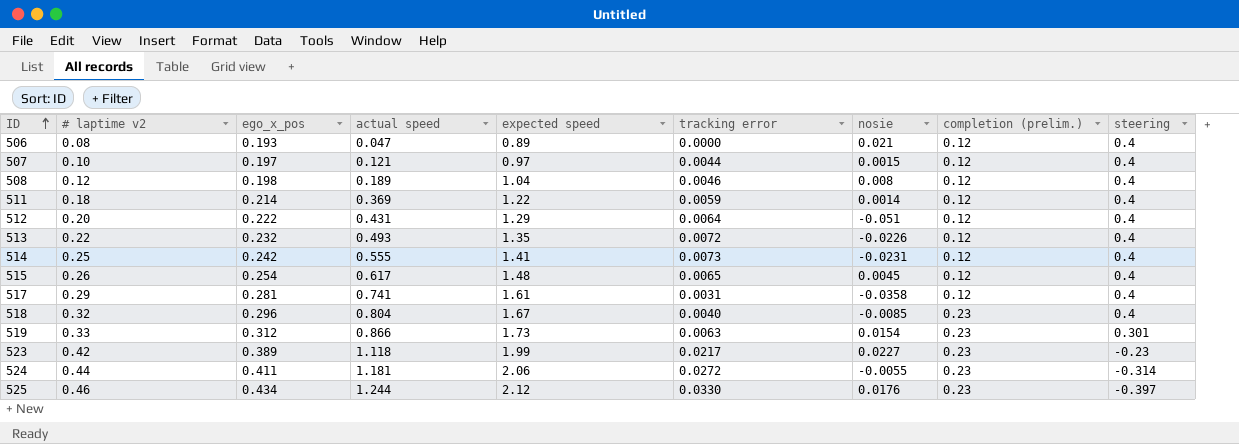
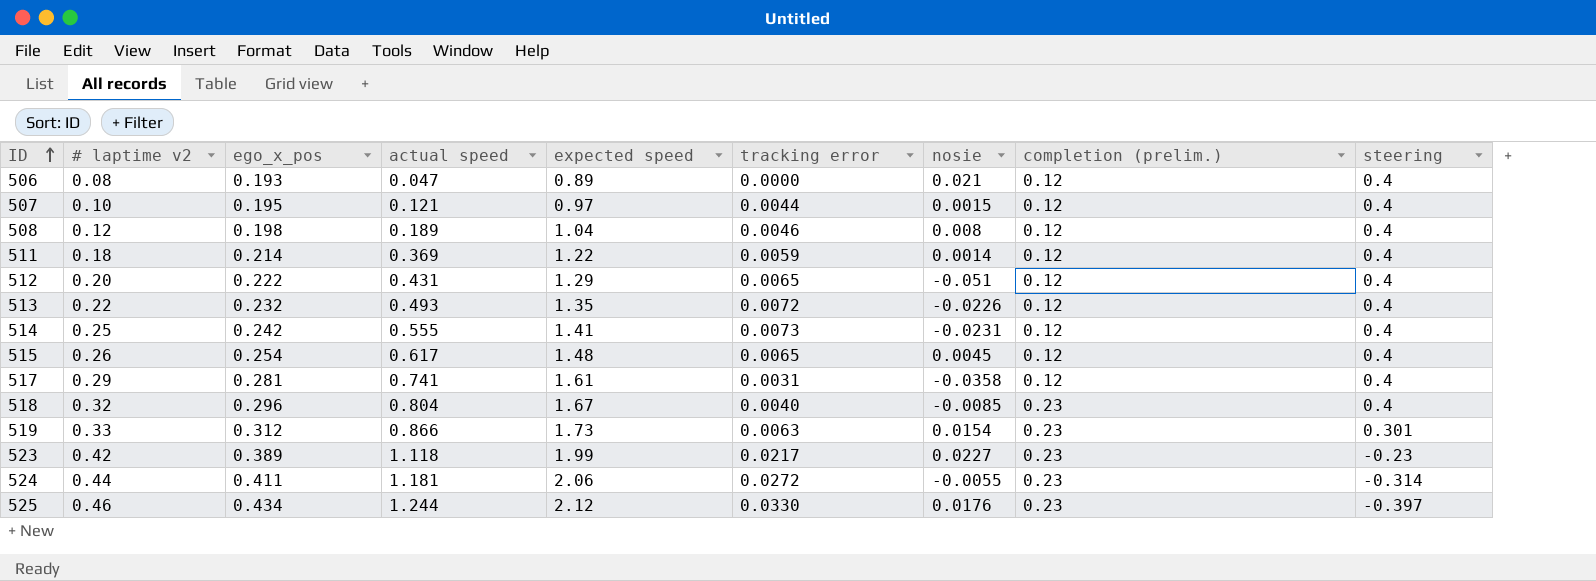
507 | ego_x_pos: 0.197 -> 0.195
512 | tracking error: 0.0064 -> 0.0065

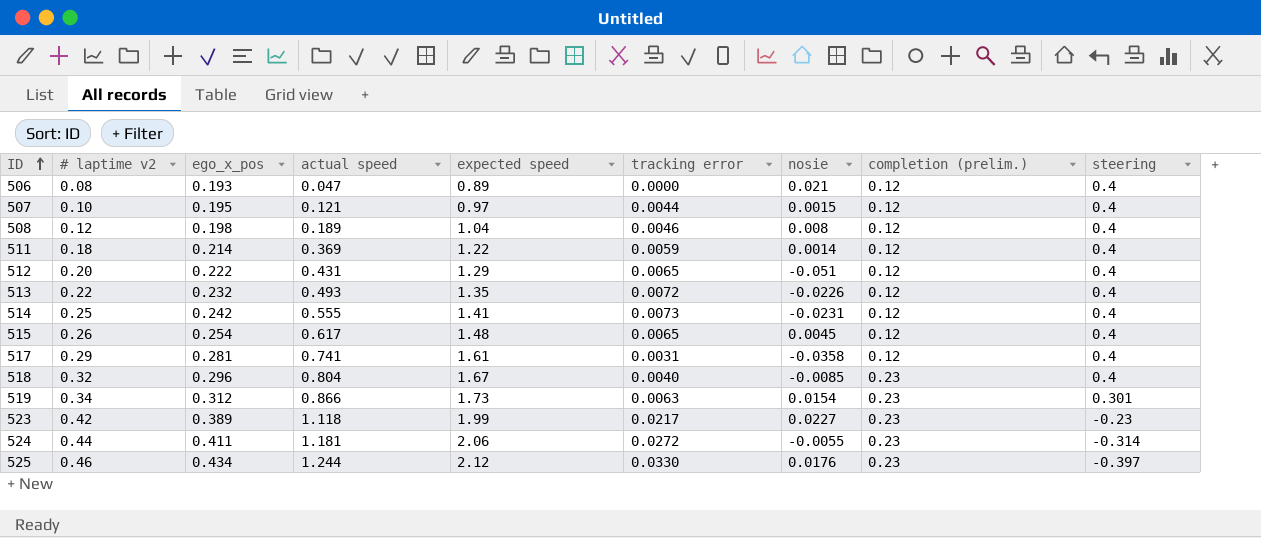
519 | # laptime v2: 0.33 -> 0.34

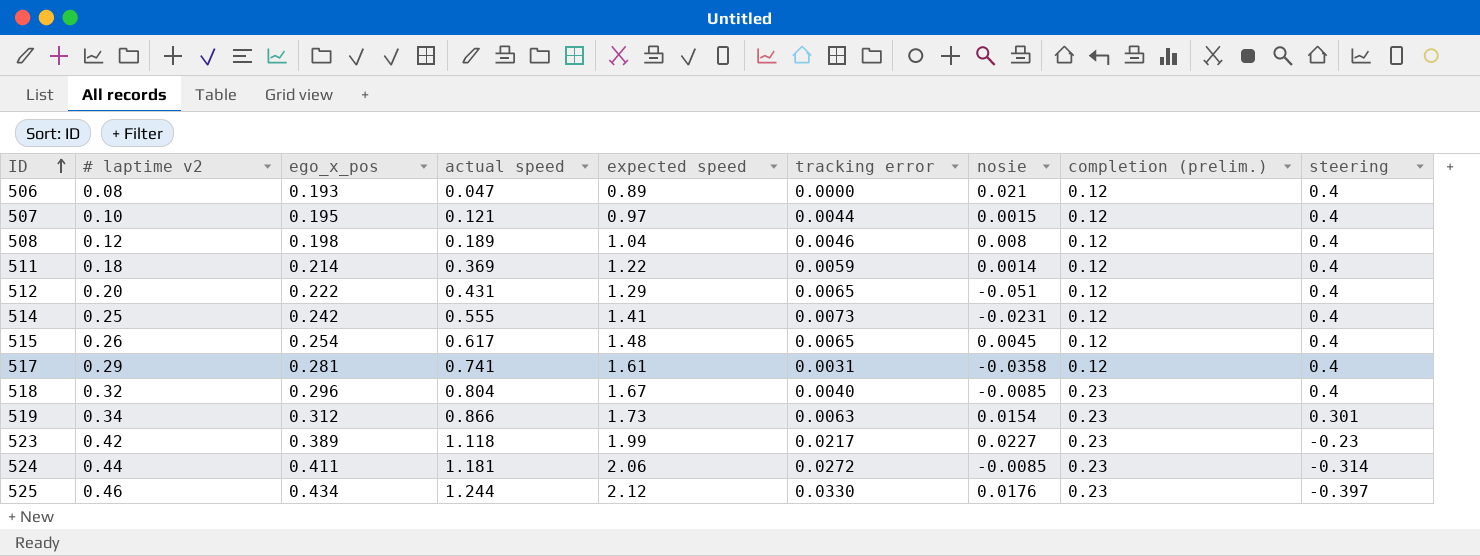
row 513: 0.22 | 0.232 | 0.493 | 1.35 | 0.0072 | -0.0226 | 0.12 | 0.4 -> none
524 | nosie: -0.0055 -> -0.0085

